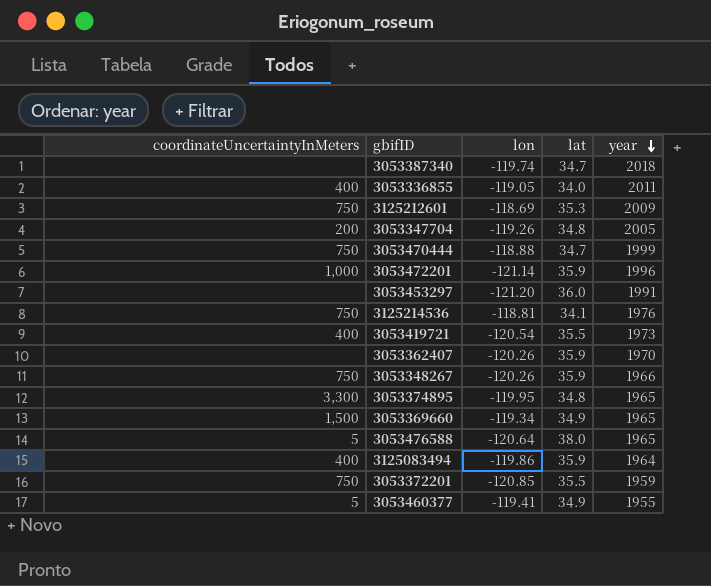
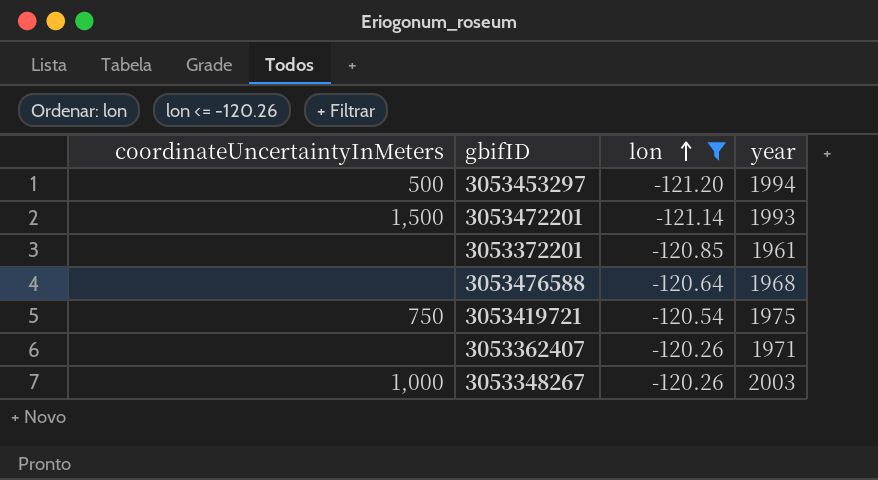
filter: none -> lon <= -120.26
row order: year descending -> lon ascending
column lat | position: 4 -> none
3053453297 | coordinateUncertaintyInMeters: none -> 500
3053453297 | year: 1991 -> 1994
3053472201 | coordinateUncertaintyInMeters: 1,000 -> 1,500
3053472201 | year: 1996 -> 1993
3053372201 | coordinateUncertaintyInMeters: 750 -> none
3053372201 | year: 1959 -> 1961
3053476588 | coordinateUncertaintyInMeters: 5 -> none
3053476588 | year: 1965 -> 1968
3053419721 | coordinateUncertaintyInMeters: 400 -> 750
3053419721 | year: 1973 -> 1975
3053362407 | year: 1970 -> 1971
3053348267 | coordinateUncertaintyInMeters: 750 -> 1,000
3053348267 | year: 1966 -> 2003

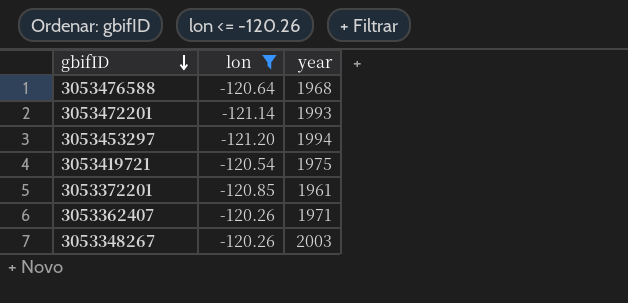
row order: lon ascending -> gbifID descending
column coordinateUncertaintyInMeters | position: 1 -> none

